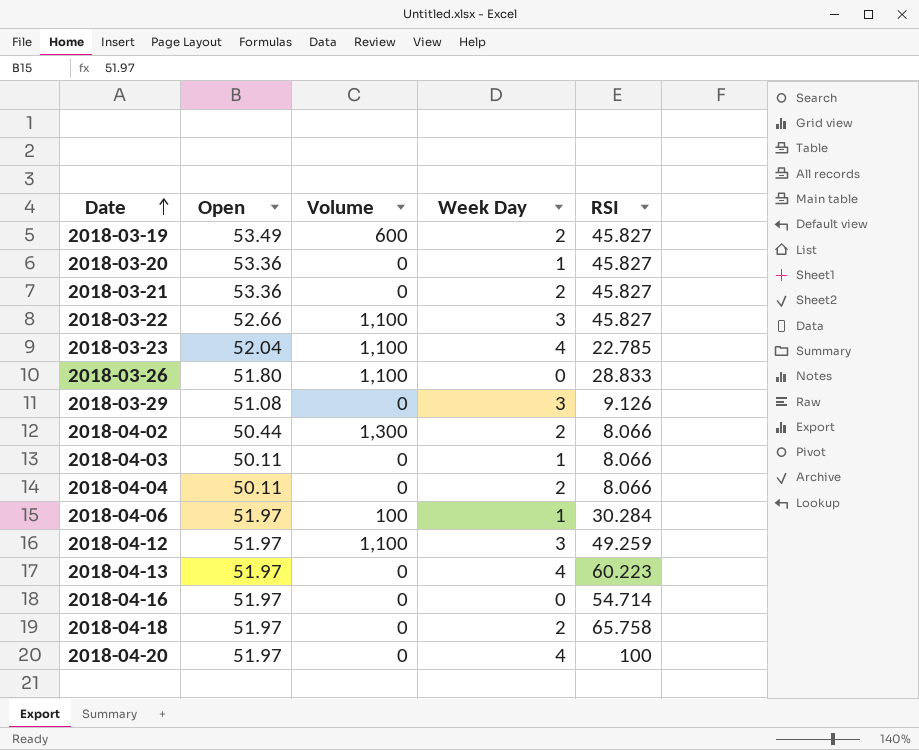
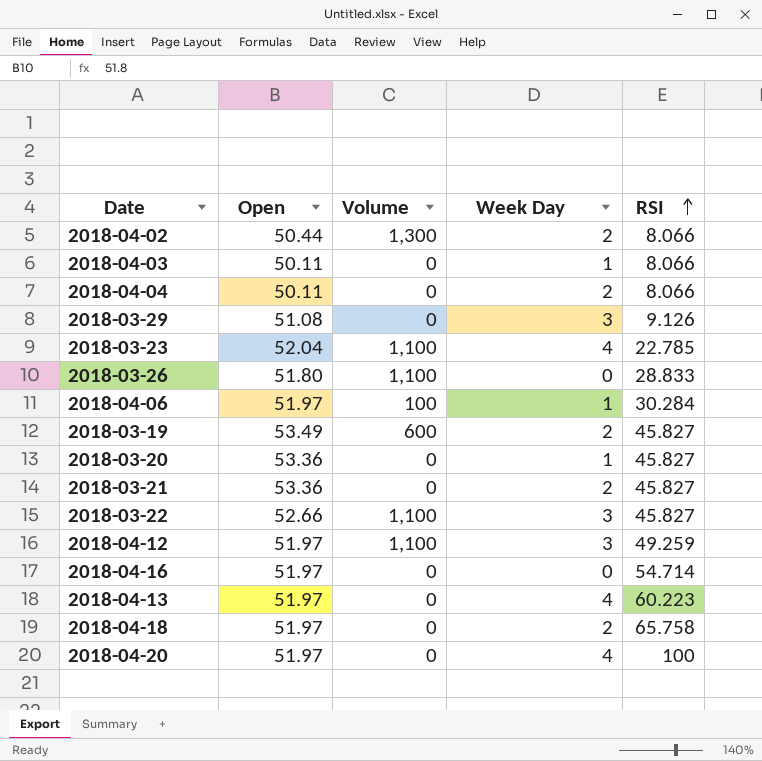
row order: Date ascending -> RSI ascending

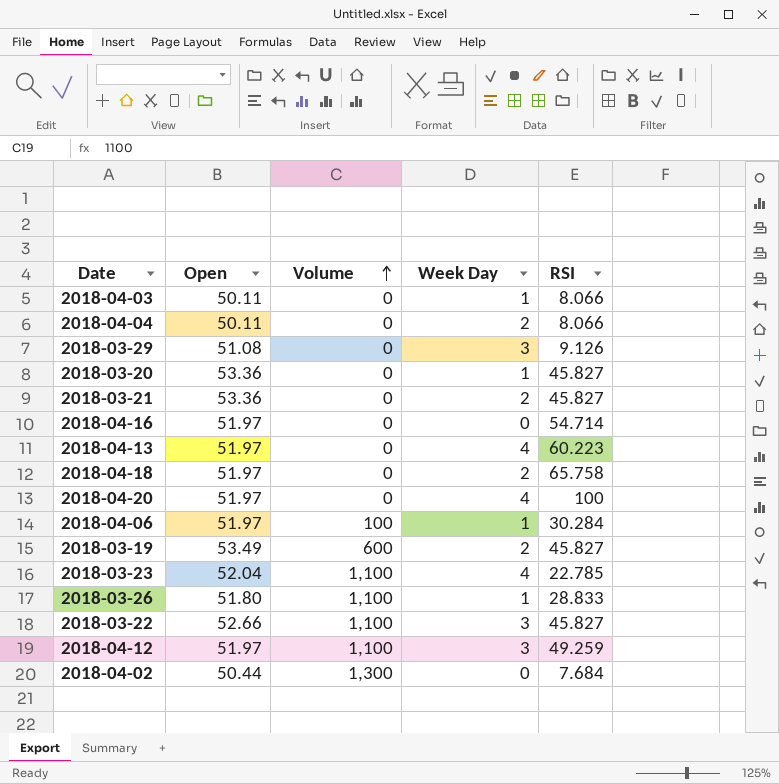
row order: RSI ascending -> Volume ascending
2018-03-26 | Week Day: 0 -> 1
2018-04-02 | Week Day: 2 -> 0
2018-04-02 | RSI: 8.066 -> 7.684

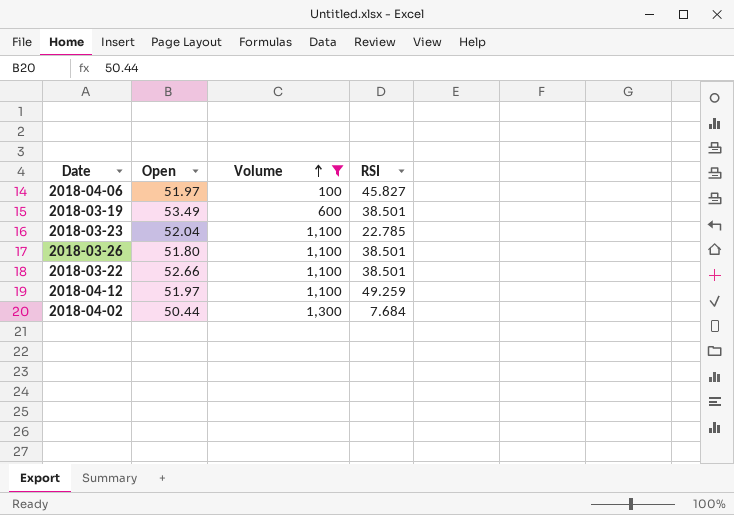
filter: none -> Volume != 0
column Week Day | position: 4 -> none
2018-04-06 | RSI: 30.284 -> 45.827
2018-03-19 | RSI: 45.827 -> 38.501
2018-03-26 | RSI: 28.833 -> 38.501
2018-03-22 | RSI: 45.827 -> 38.501

